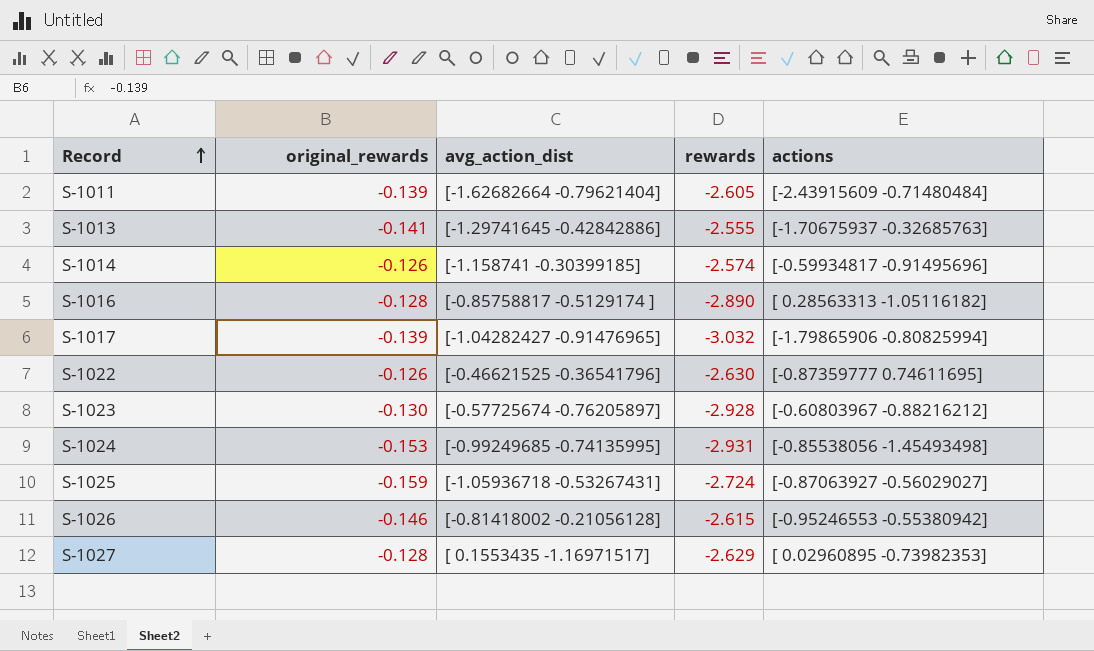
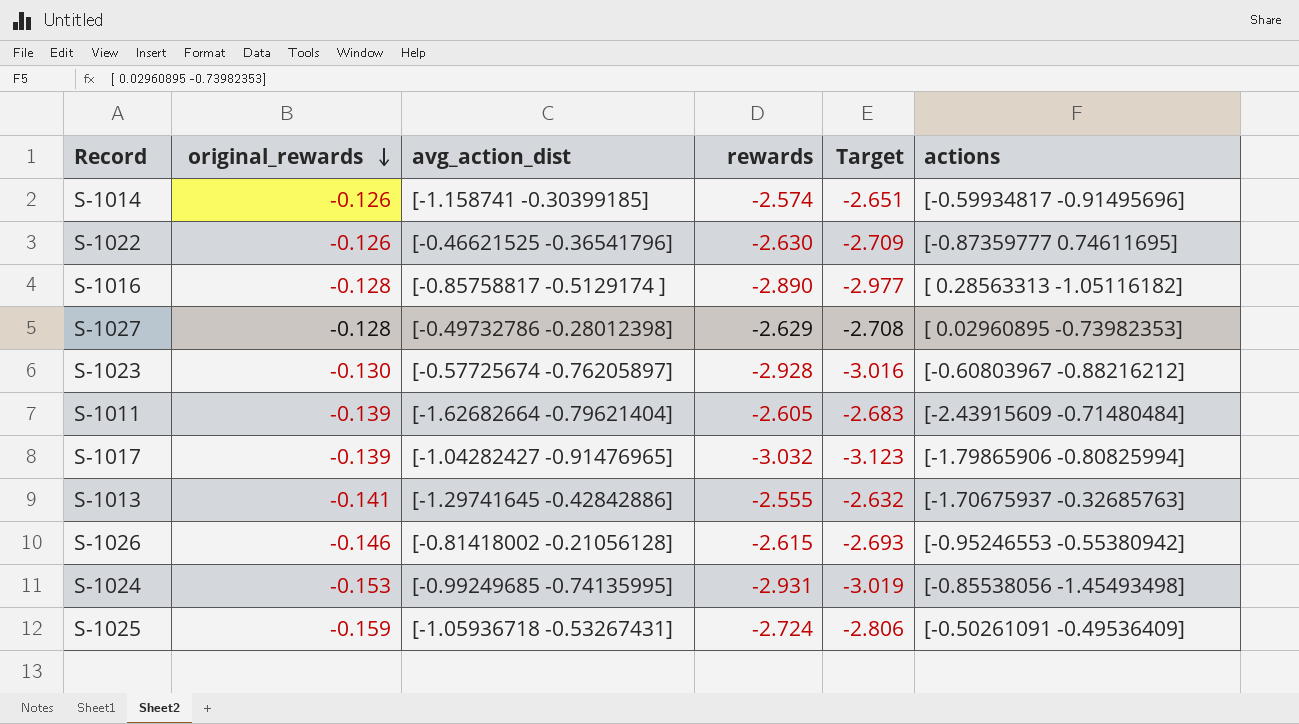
row order: Record ascending -> original_rewards descending
column Target | formula: none -> [rewards] * 1.03
S-1027 | avg_action_dist: [ 0.1553435 -1.16971517] -> [-0.49732786 -0.28012398]
S-1025 | actions: [-0.87063927 -0.56029027] -> [-0.50261091 -0.49536409]

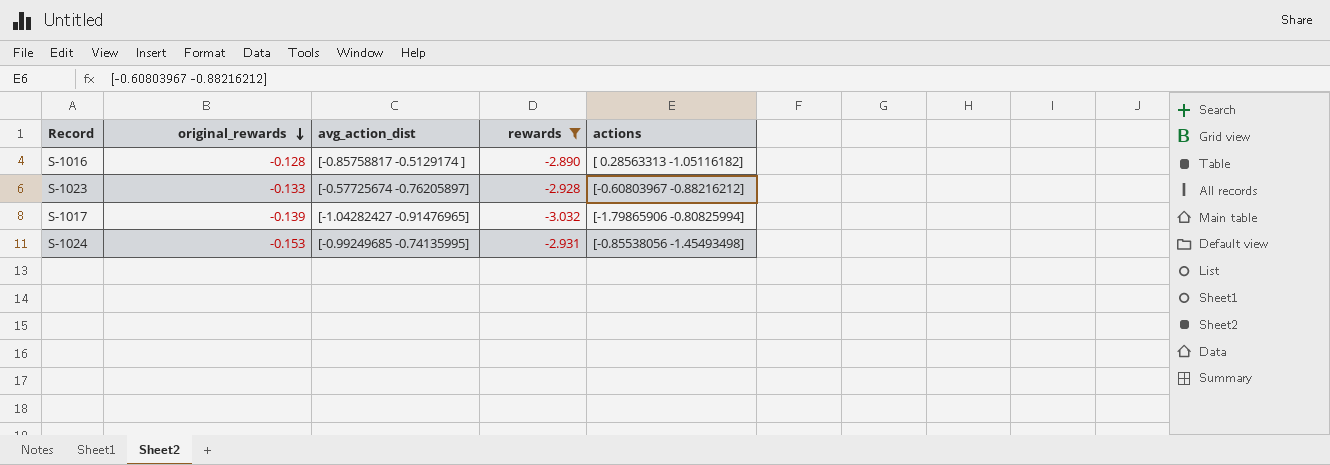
filter: none -> rewards <= -2.890
column Target | formula: [rewards] * 1.03 -> none
S-1023 | original_rewards: -0.130 -> -0.133

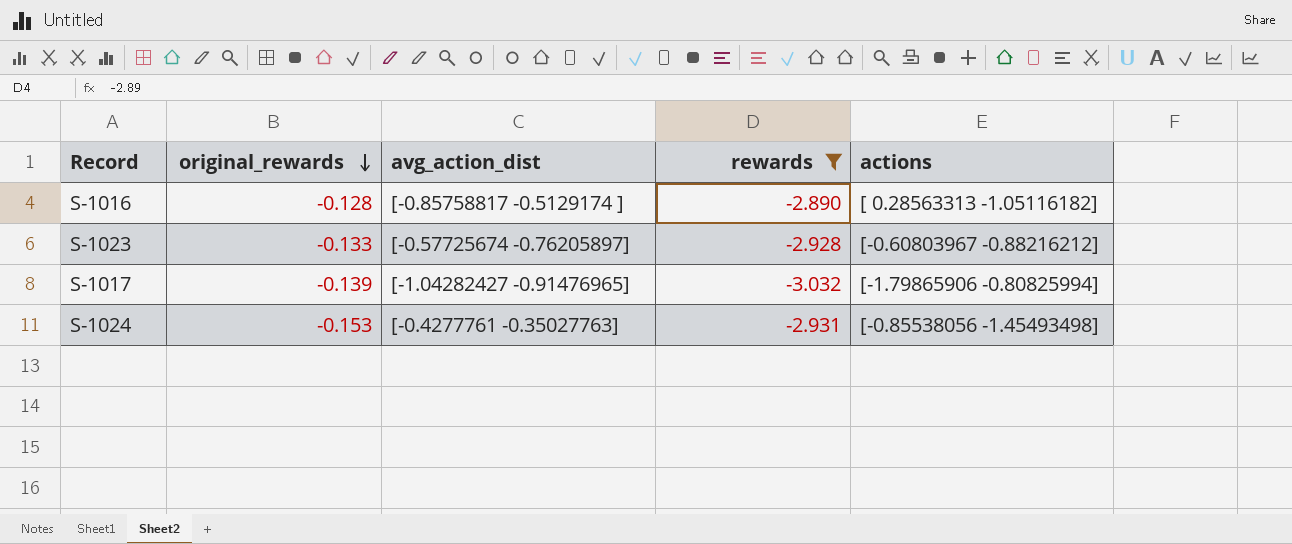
S-1024 | avg_action_dist: [-0.99249685 -0.74135995] -> [-0.4277761 -0.35027763]

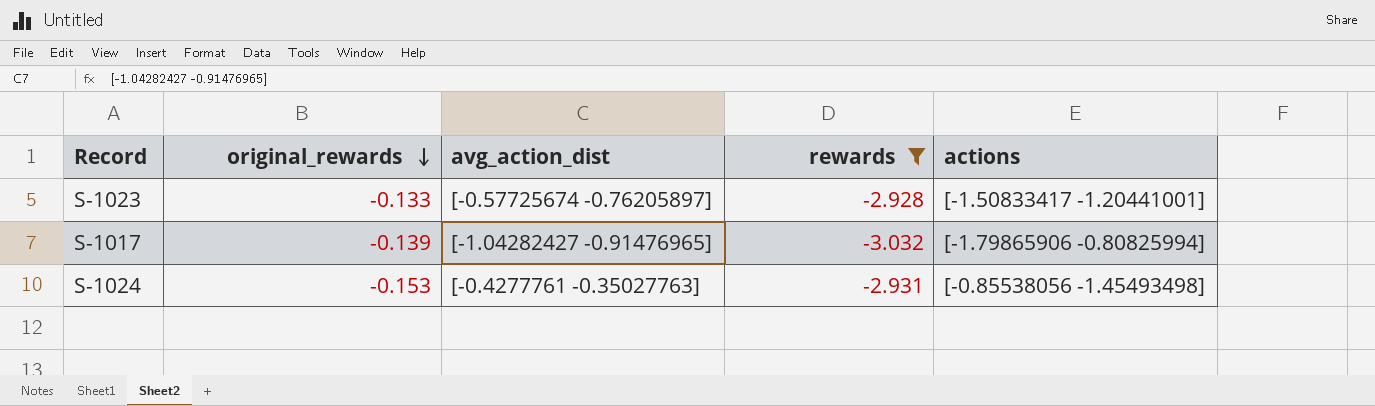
row S-1016: -0.128 | [-0.85758817 -0.5129174 ] | -2.890 | [ 0.28563313 -1.05116182] -> none
S-1023 | actions: [-0.60803967 -0.88216212] -> [-1.50833417 -1.20441001]

